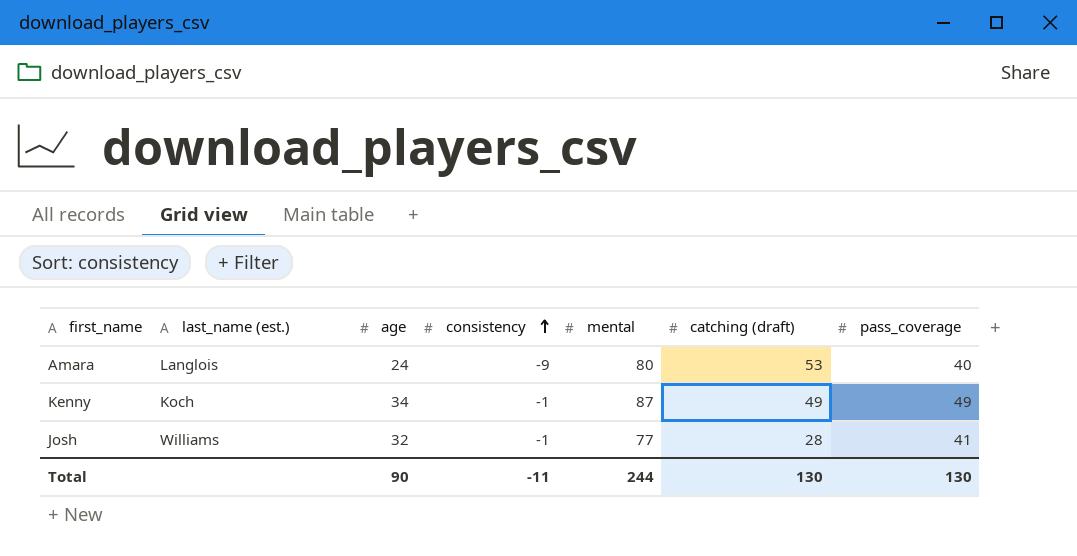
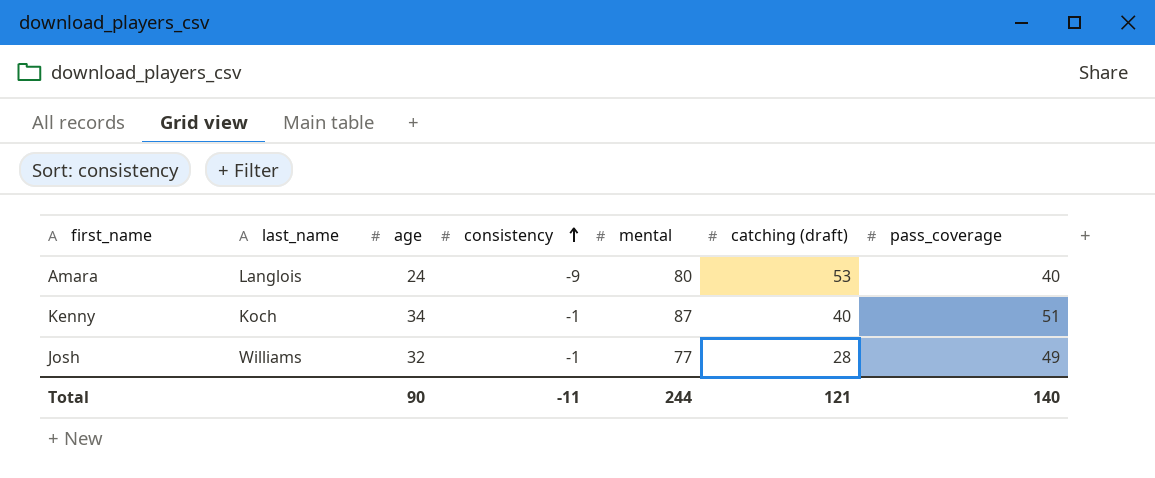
column name: last_name (est.) -> last_name
Kenny | catching (draft): 49 -> 40
Kenny | pass_coverage: 49 -> 51
Josh | pass_coverage: 41 -> 49
Total | catching (draft): 130 -> 121
Total | pass_coverage: 130 -> 140

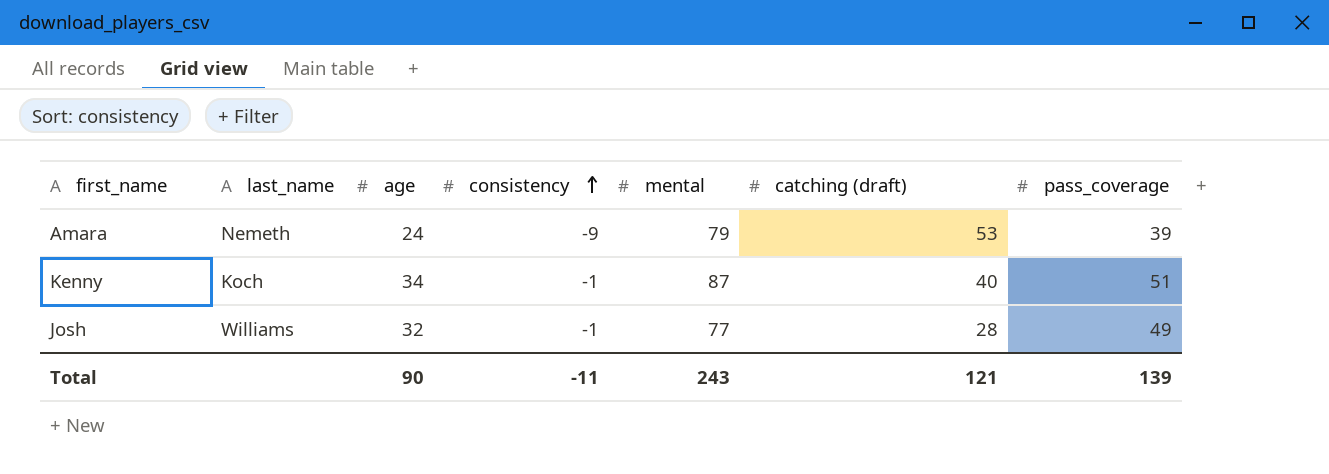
Amara | last_name: Langlois -> Nemeth
Amara | mental: 80 -> 79
Amara | pass_coverage: 40 -> 39
Total | mental: 244 -> 243
Total | pass_coverage: 140 -> 139

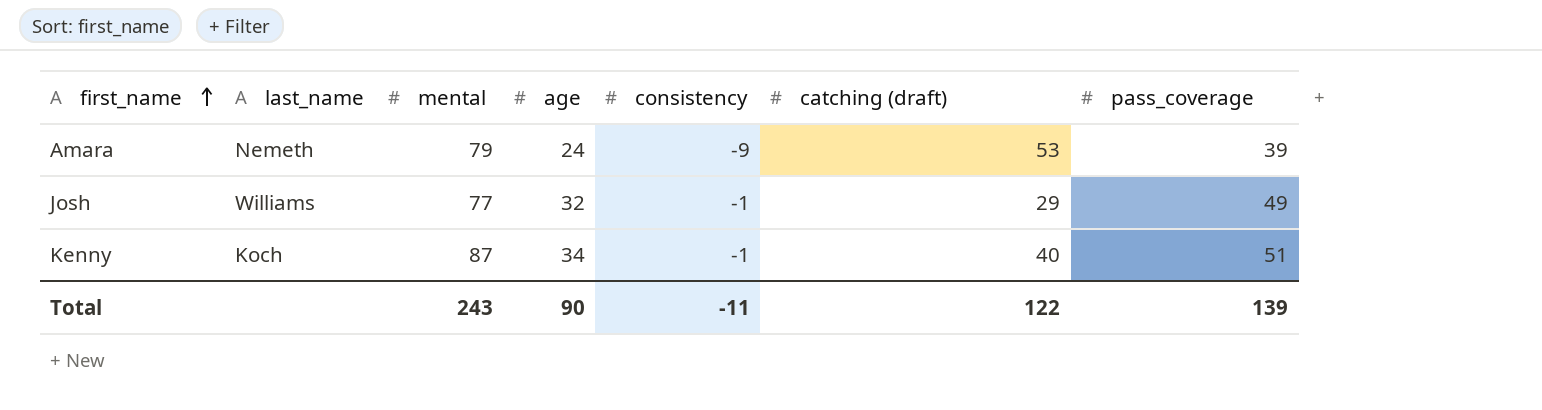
row order: consistency ascending -> first_name ascending
column mental | position: 5 -> 3
Josh | catching (draft): 28 -> 29
Total | catching (draft): 121 -> 122

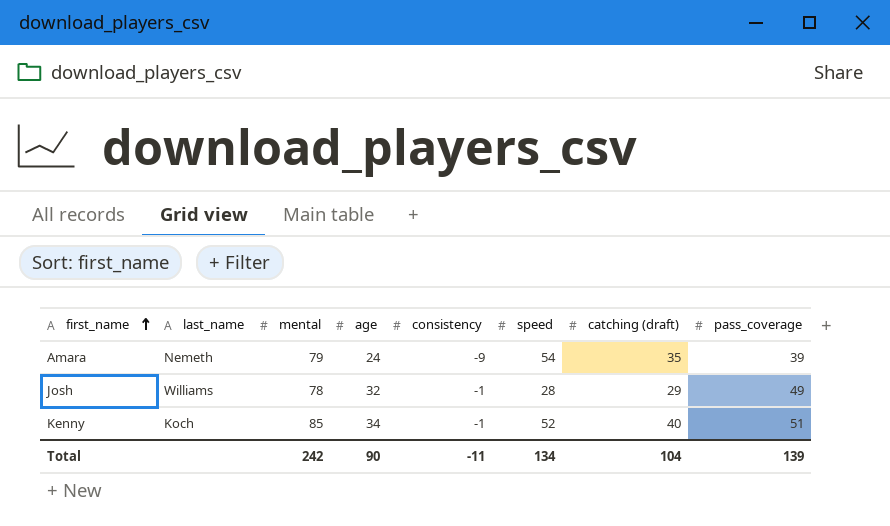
column speed | position: none -> 6
Amara | catching (draft): 53 -> 35
Josh | mental: 77 -> 78
Kenny | mental: 87 -> 85
Total | mental: 243 -> 242
Total | catching (draft): 122 -> 104

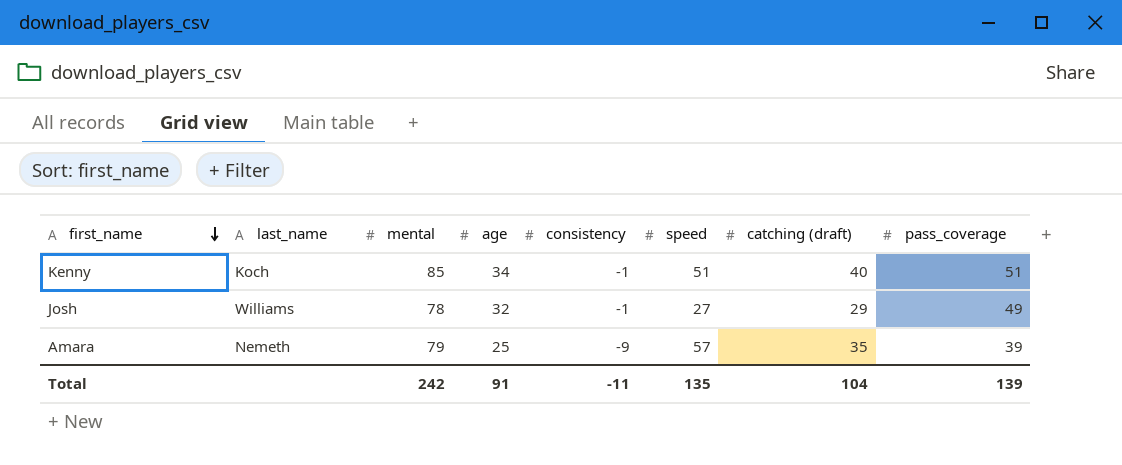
row order: first_name ascending -> first_name descending
Kenny | speed: 52 -> 51
Josh | speed: 28 -> 27
Amara | age: 24 -> 25
Amara | speed: 54 -> 57
Total | age: 90 -> 91
Total | speed: 134 -> 135

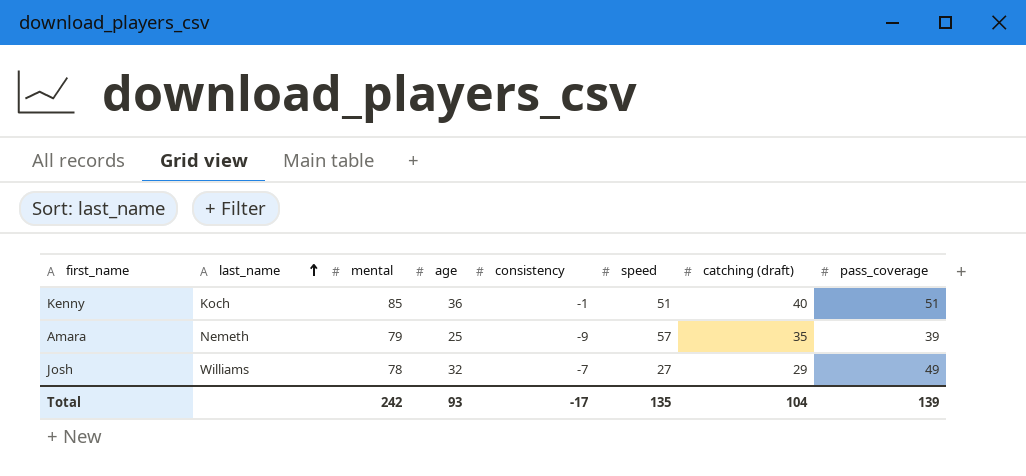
row order: first_name descending -> last_name ascending
Kenny | age: 34 -> 36
Josh | consistency: -1 -> -7
Total | age: 91 -> 93
Total | consistency: -11 -> -17

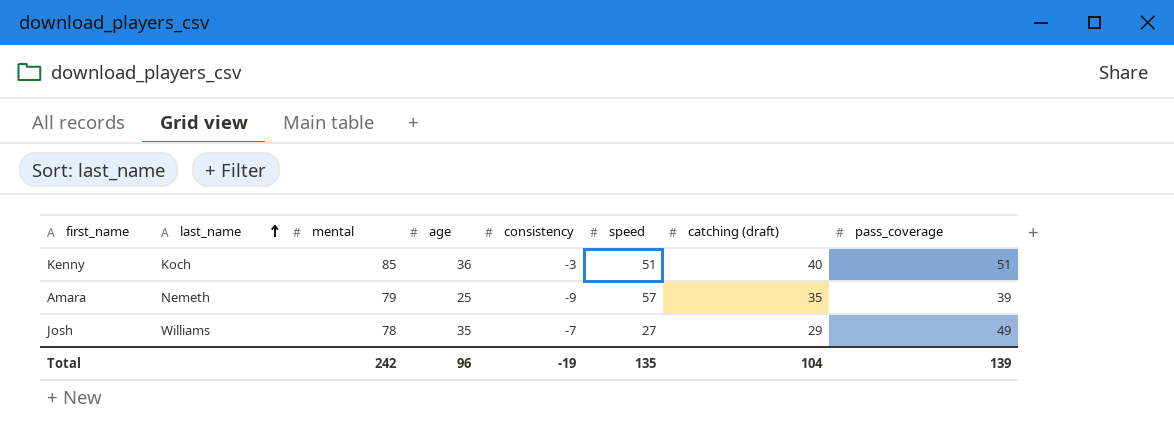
Kenny | consistency: -1 -> -3
Josh | age: 32 -> 35
Total | age: 93 -> 96
Total | consistency: -17 -> -19

